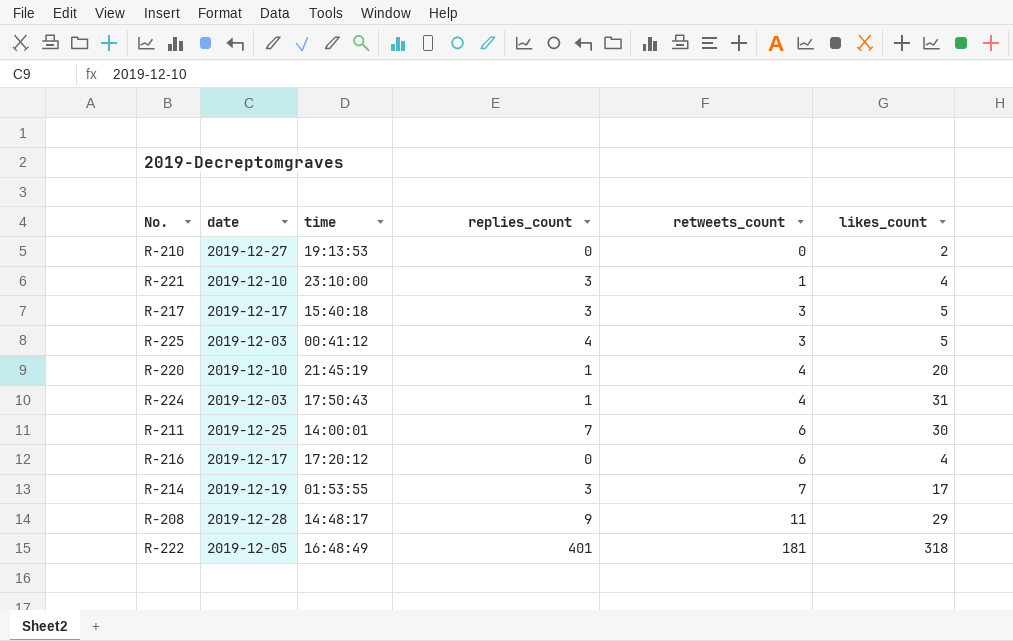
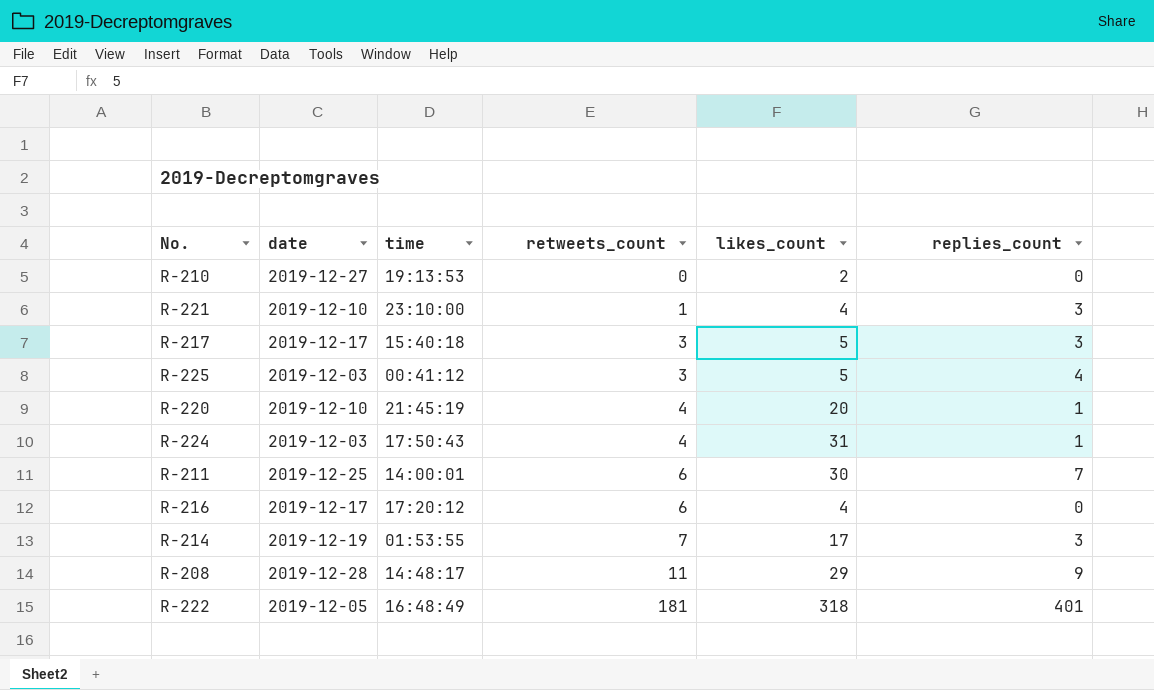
column replies_count | position: 4 -> 6

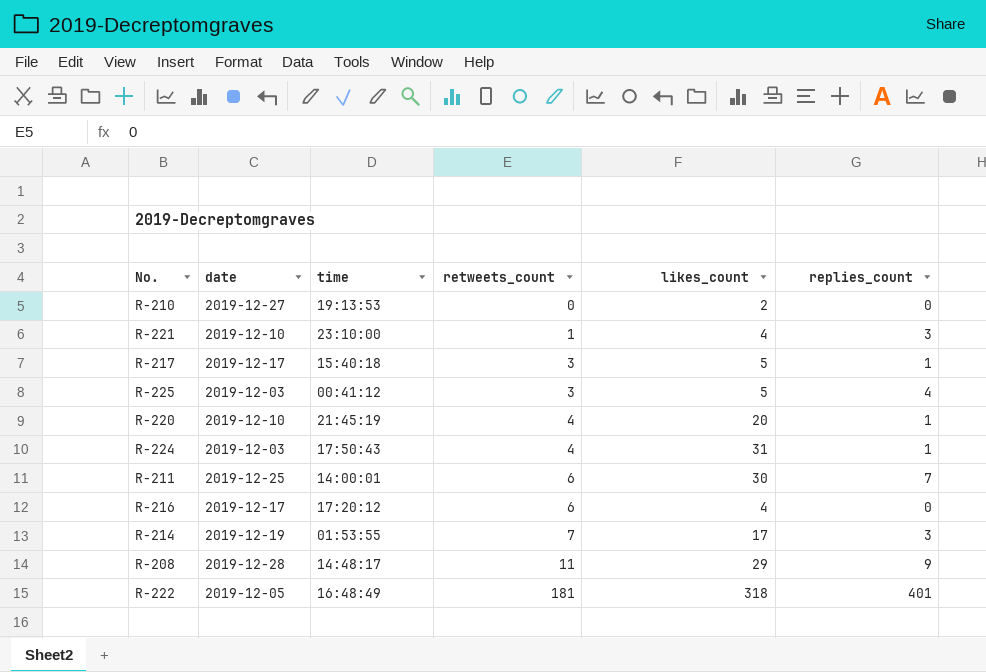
R-217 | replies_count: 3 -> 1

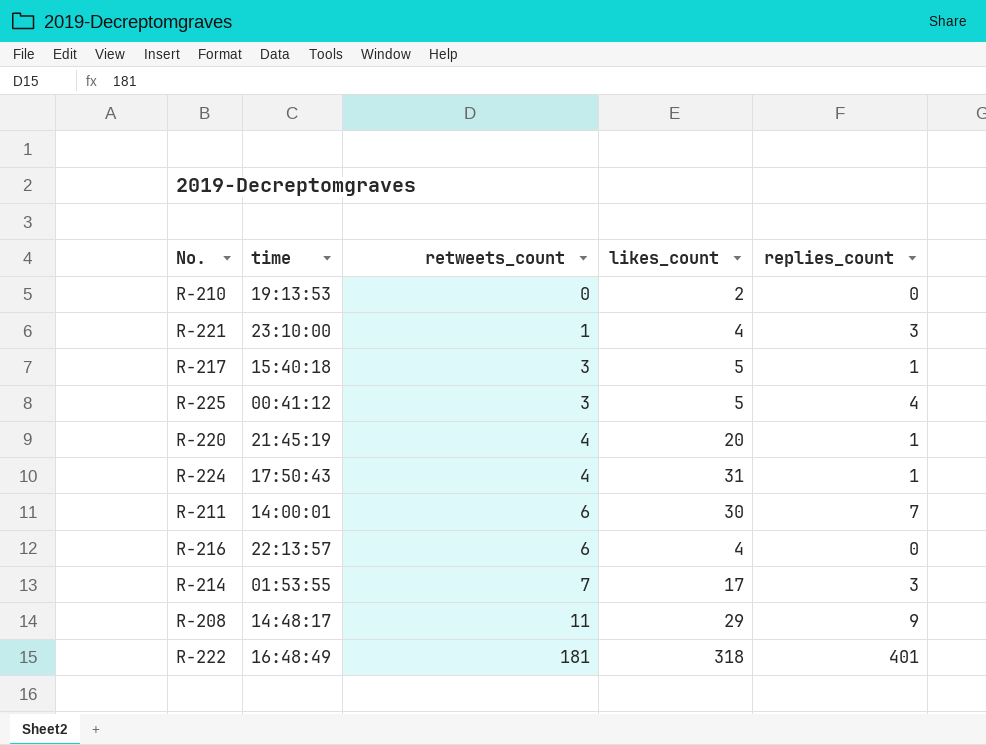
column date | position: 2 -> none
R-216 | time: 17:20:12 -> 22:13:57

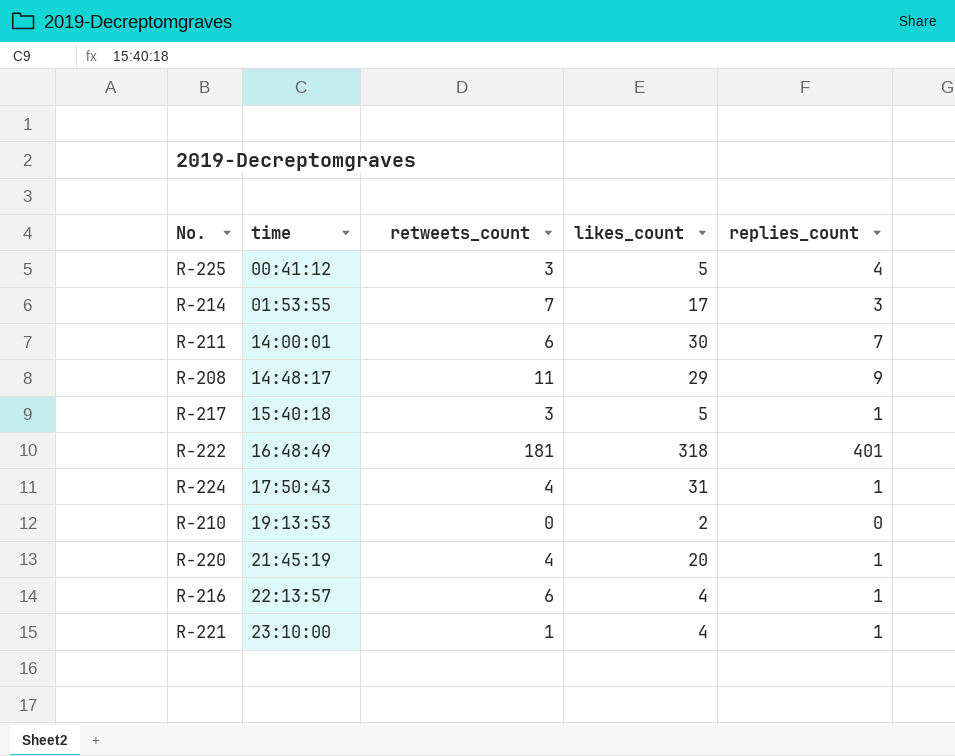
row order: retweets_count ascending -> time ascending
R-216 | replies_count: 0 -> 1
R-221 | replies_count: 3 -> 1

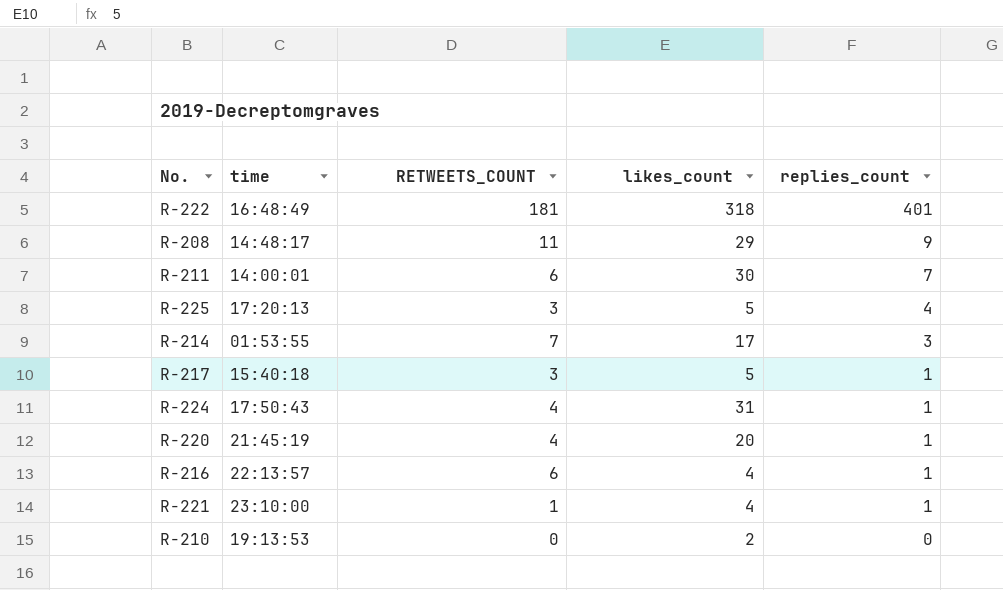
row order: time ascending -> replies_count descending
column name: retweets_count -> RETWEETS_COUNT
R-225 | time: 00:41:12 -> 17:20:13

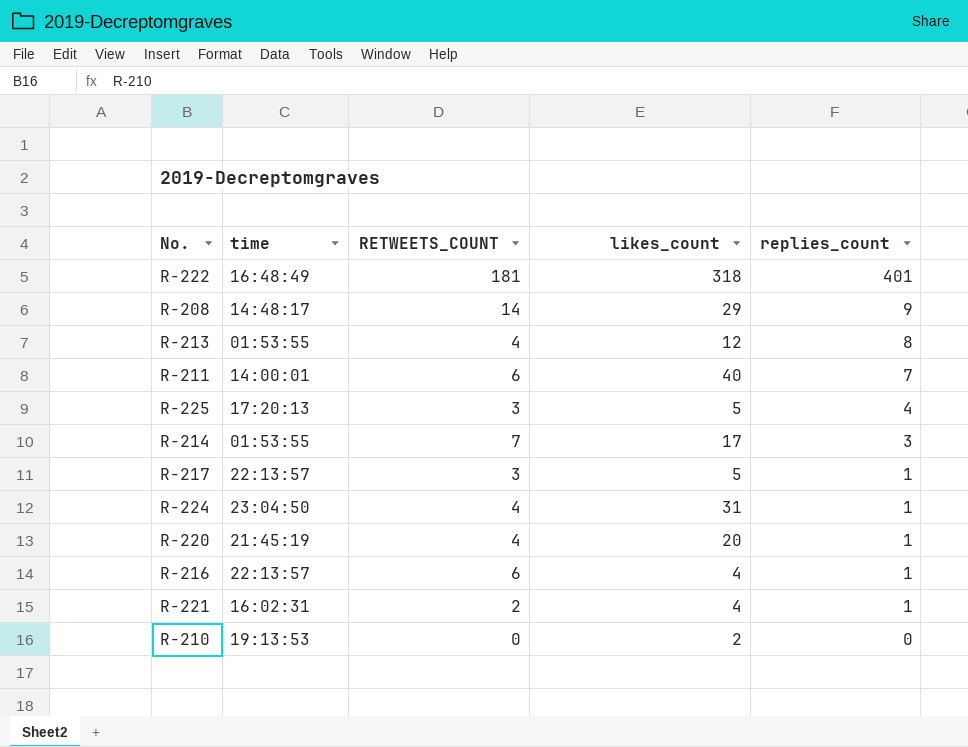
R-208 | RETWEETS_COUNT: 11 -> 14
row R-213: none -> 01:53:55 | 4 | 12 | 8
R-211 | likes_count: 30 -> 40
R-217 | time: 15:40:18 -> 22:13:57
R-224 | time: 17:50:43 -> 23:04:50
R-221 | time: 23:10:00 -> 16:02:31
R-221 | RETWEETS_COUNT: 1 -> 2

